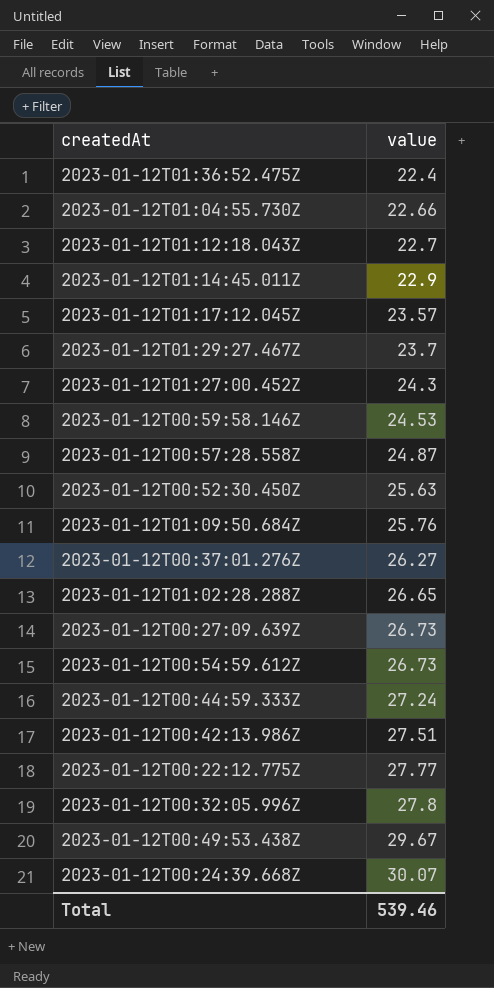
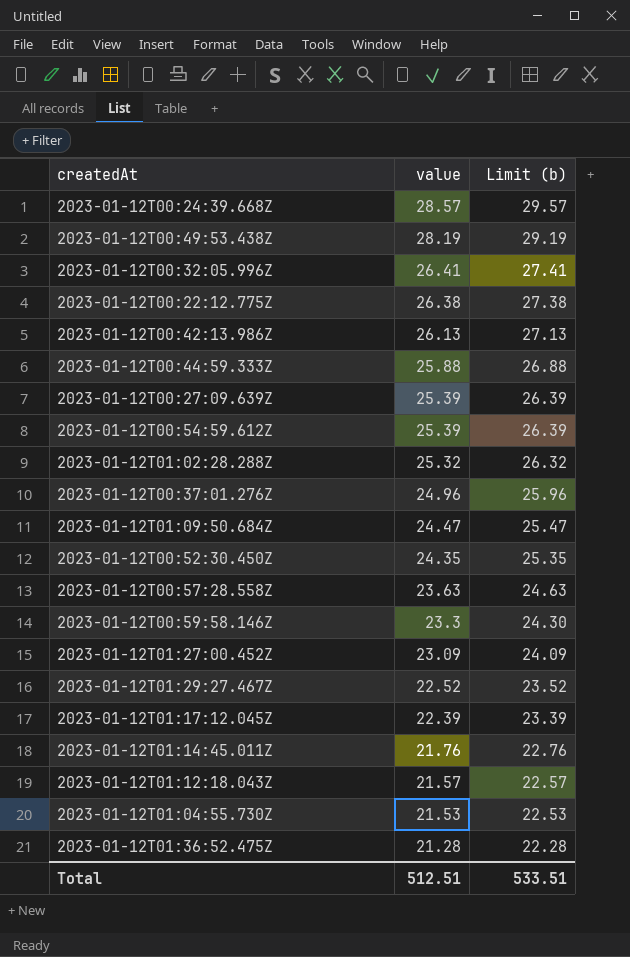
row order: value ascending -> value descending
column Limit (b) | formula: none -> [value] + 1
2023-01-12T00:24:39.668Z | value: 30.07 -> 28.57
2023-01-12T00:49:53.438Z | value: 29.67 -> 28.19
2023-01-12T00:32:05.996Z | value: 27.8 -> 26.41
2023-01-12T00:22:12.775Z | value: 27.77 -> 26.38
2023-01-12T00:42:13.986Z | value: 27.51 -> 26.13
2023-01-12T00:44:59.333Z | value: 27.24 -> 25.88
2023-01-12T00:27:09.639Z | value: 26.73 -> 25.39
2023-01-12T00:54:59.612Z | value: 26.73 -> 25.39
2023-01-12T01:02:28.288Z | value: 26.65 -> 25.32
2023-01-12T00:37:01.276Z | value: 26.27 -> 24.96
2023-01-12T01:09:50.684Z | value: 25.76 -> 24.47
2023-01-12T00:52:30.450Z | value: 25.63 -> 24.35
2023-01-12T00:57:28.558Z | value: 24.87 -> 23.63
2023-01-12T00:59:58.146Z | value: 24.53 -> 23.3
2023-01-12T01:27:00.452Z | value: 24.3 -> 23.09
2023-01-12T01:29:27.467Z | value: 23.7 -> 22.52
2023-01-12T01:17:12.045Z | value: 23.57 -> 22.39
2023-01-12T01:14:45.011Z | value: 22.9 -> 21.76
2023-01-12T01:12:18.043Z | value: 22.7 -> 21.57
2023-01-12T01:04:55.730Z | value: 22.66 -> 21.53
2023-01-12T01:36:52.475Z | value: 22.4 -> 21.28
Total | value: 539.46 -> 512.51

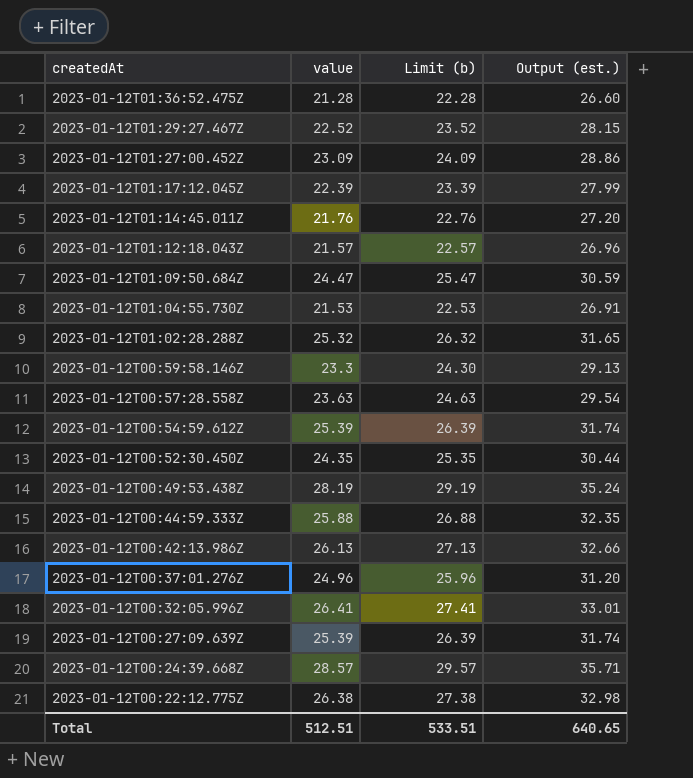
row order: value descending -> createdAt descending
column Output (est.) | formula: none -> [value] * 1.25

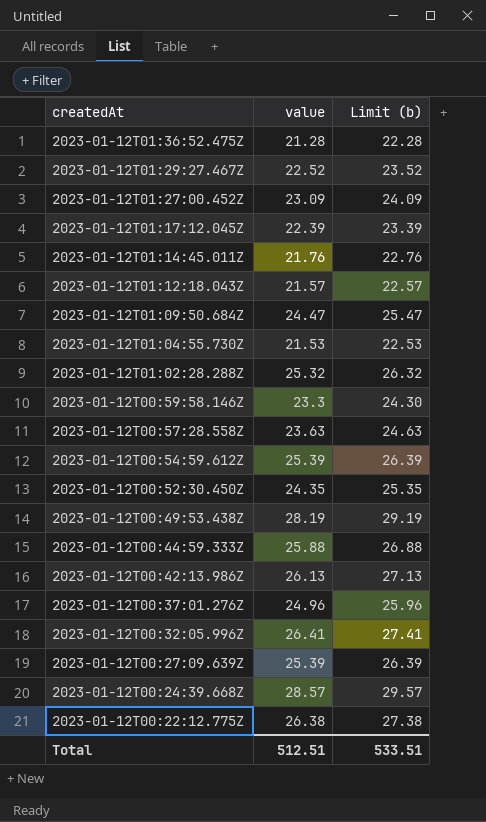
column Output (est.) | formula: [value] * 1.25 -> none

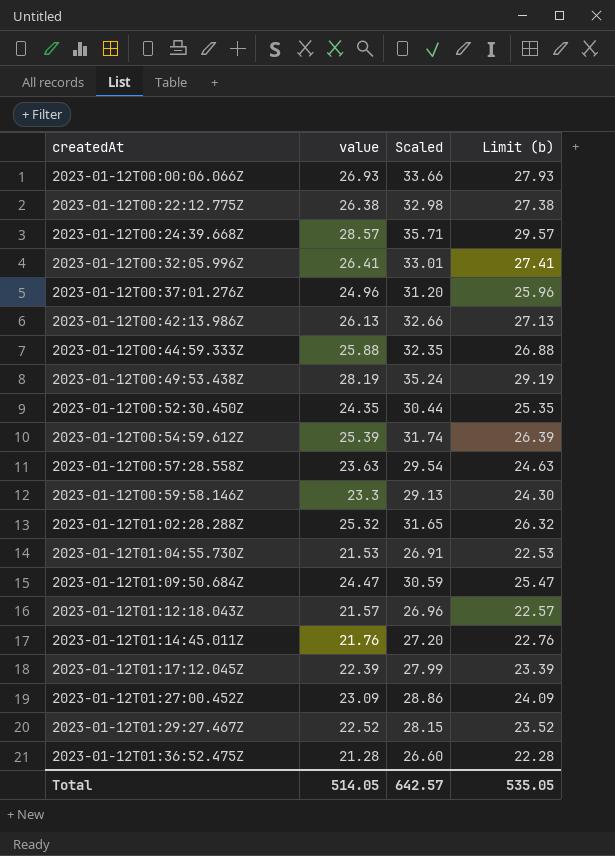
row order: createdAt descending -> createdAt ascending
column Scaled | formula: none -> [value] * 1.25
row 2023-01-12T00:27:09.639Z: 25.39 | 26.39 -> none
row 2023-01-12T00:00:06.066Z: none -> 26.93 | 33.66 | 27.93
Total | value: 512.51 -> 514.05
Total | Limit (b): 533.51 -> 535.05

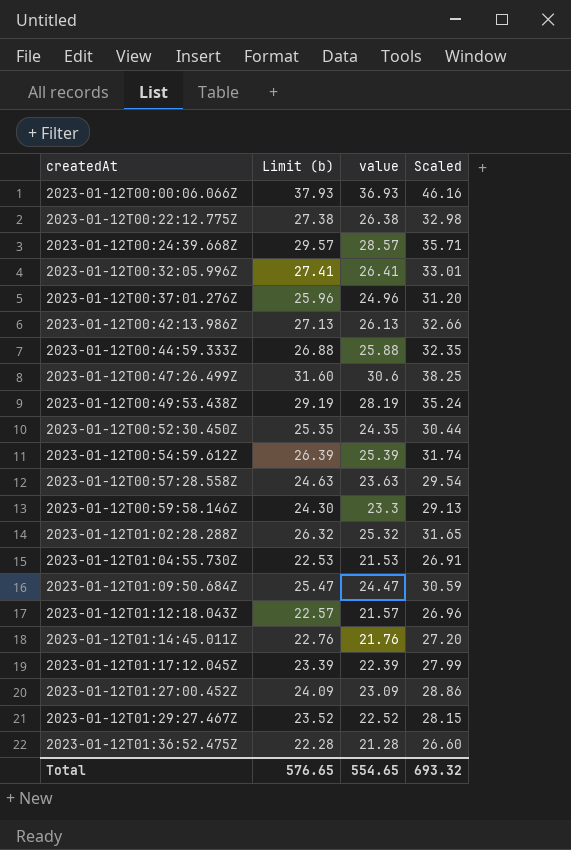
column Limit (b) | position: 4 -> 2
2023-01-12T00:00:06.066Z | Limit (b): 27.93 -> 37.93
2023-01-12T00:00:06.066Z | value: 26.93 -> 36.93
2023-01-12T00:00:06.066Z | Scaled: 33.66 -> 46.16
row 2023-01-12T00:47:26.499Z: none -> 31.60 | 30.6 | 38.25
Total | Limit (b): 535.05 -> 576.65
Total | value: 514.05 -> 554.65
Total | Scaled: 642.57 -> 693.32

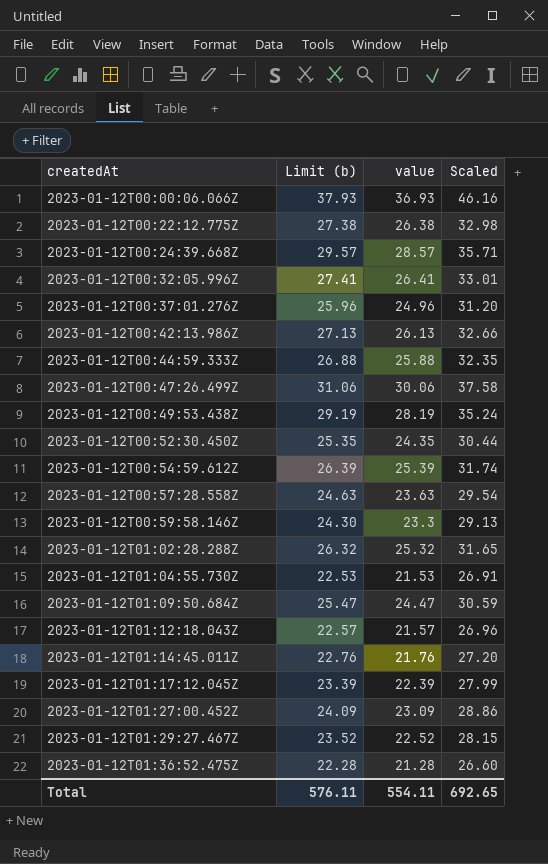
2023-01-12T00:47:26.499Z | Limit (b): 31.60 -> 31.06
2023-01-12T00:47:26.499Z | value: 30.6 -> 30.06
2023-01-12T00:47:26.499Z | Scaled: 38.25 -> 37.58
Total | Limit (b): 576.65 -> 576.11
Total | value: 554.65 -> 554.11
Total | Scaled: 693.32 -> 692.65

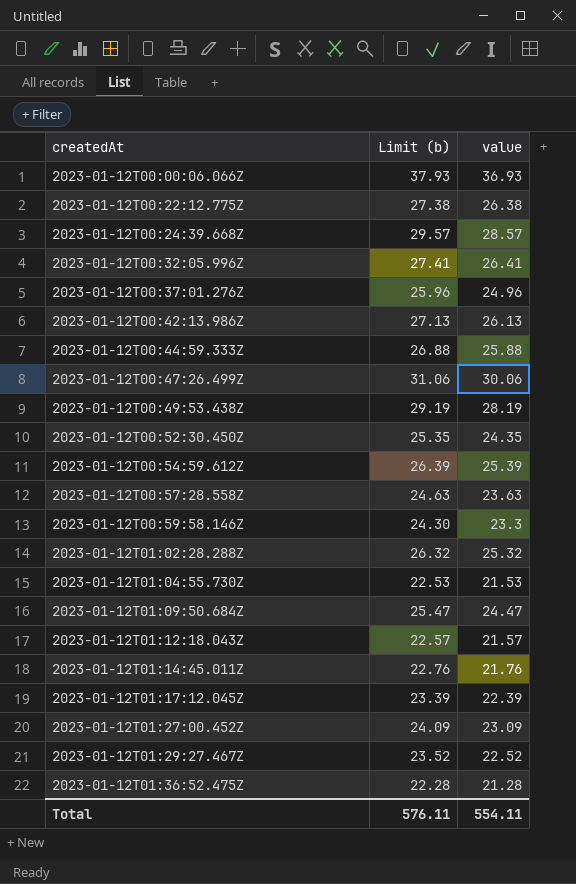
column Scaled | formula: [value] * 1.25 -> none

